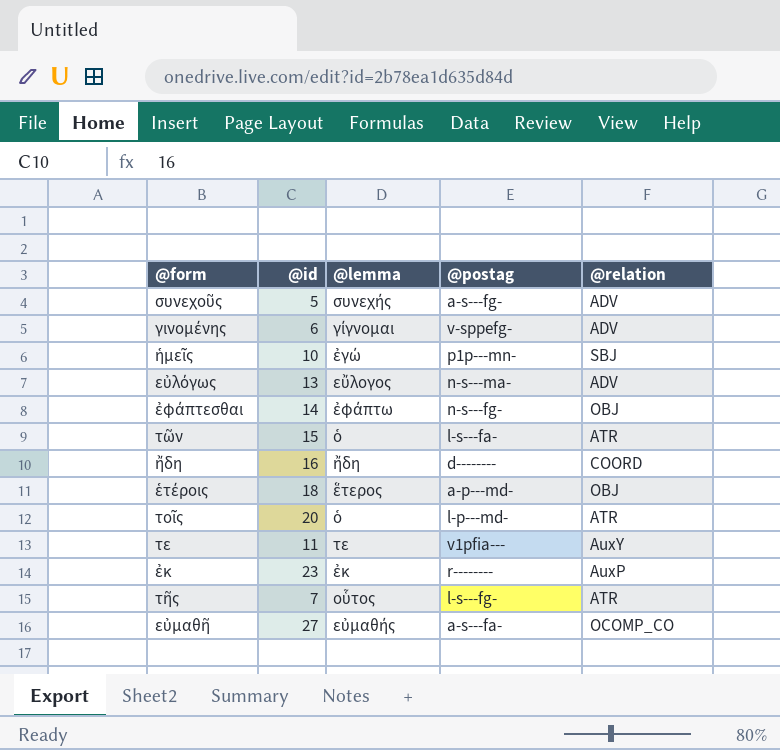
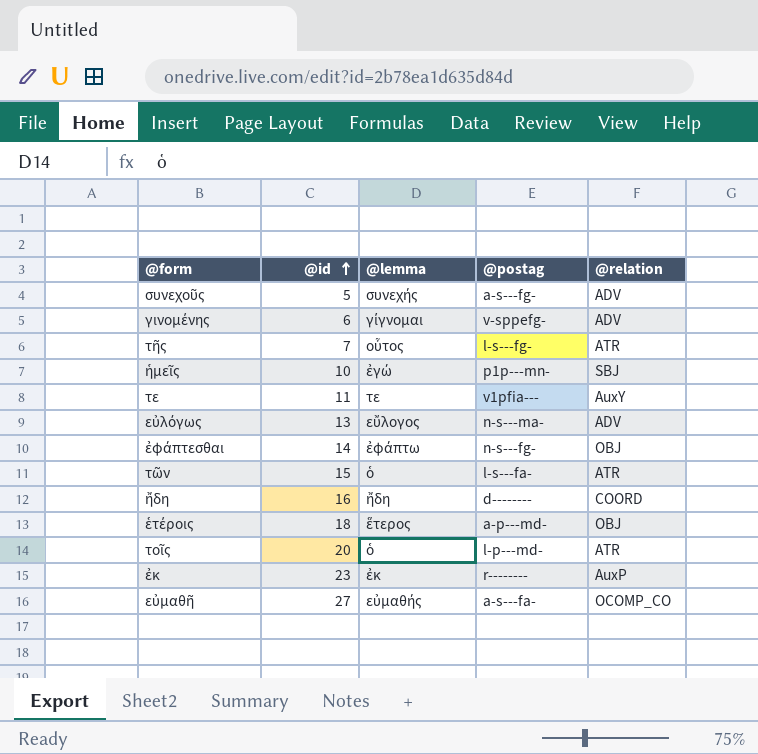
row order: none -> @id ascending

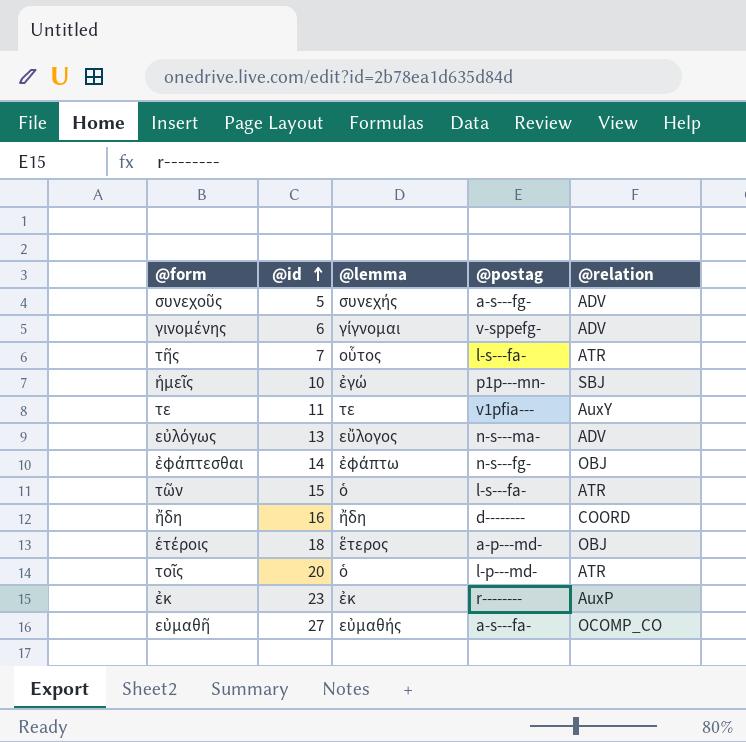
τῆς | @postag: l-s---fg- -> l-s---fa-

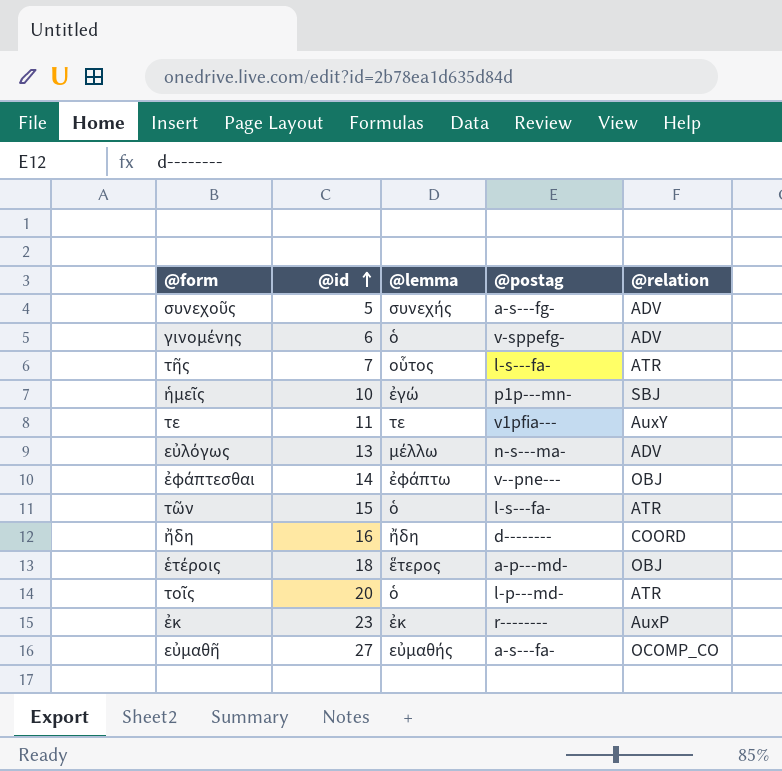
γινομένης | @lemma: γίγνομαι -> ὁ
εὐλόγως | @lemma: εὔλογος -> μέλλω
ἐφάπτεσθαι | @postag: n-s---fg- -> v--pne---

